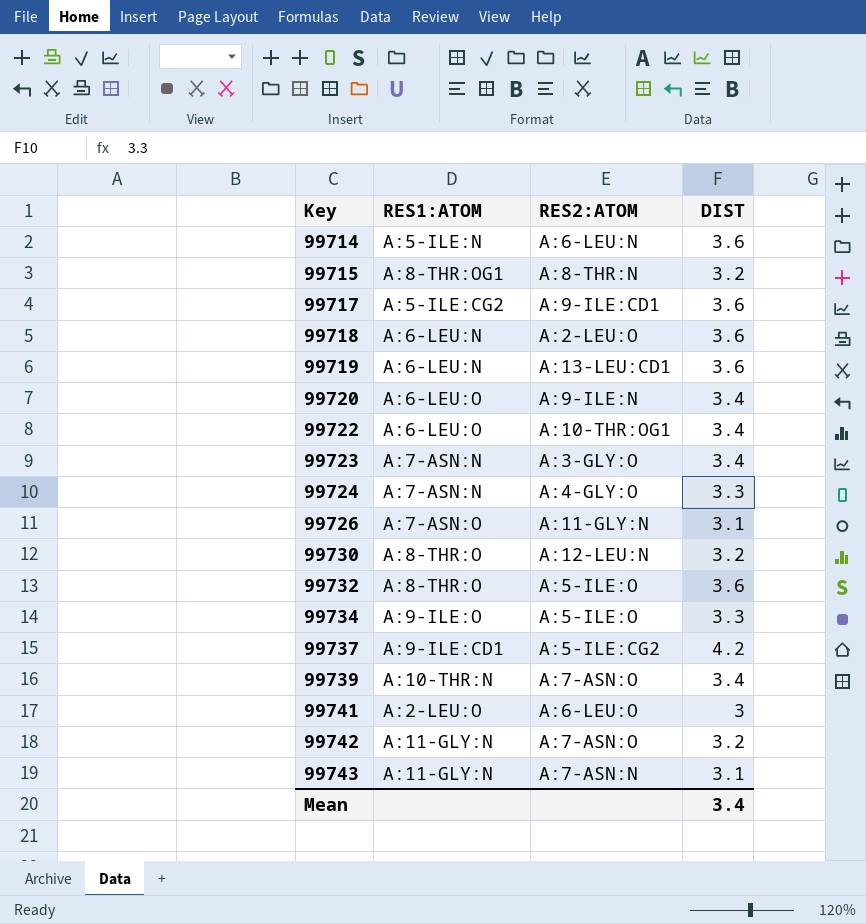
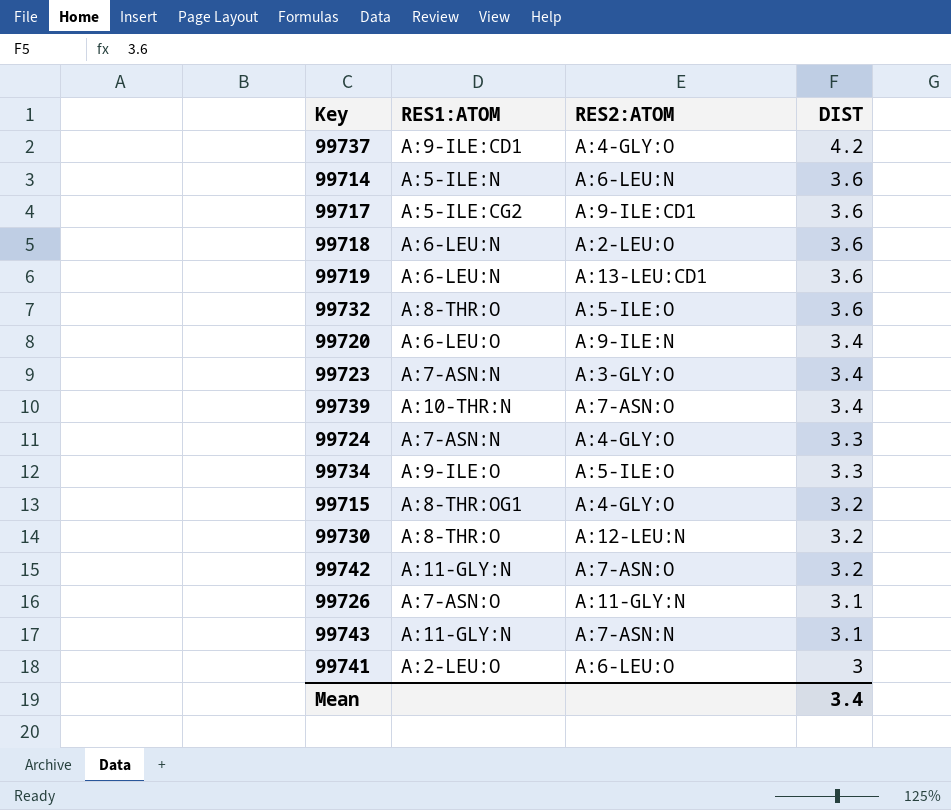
row order: Key ascending -> DIST descending
row 99722: A:6-LEU:O | A:10-THR:OG1 | 3.4 -> none
99737 | RES2:ATOM: A:5-ILE:CG2 -> A:4-GLY:O
99715 | RES2:ATOM: A:8-THR:N -> A:4-GLY:O

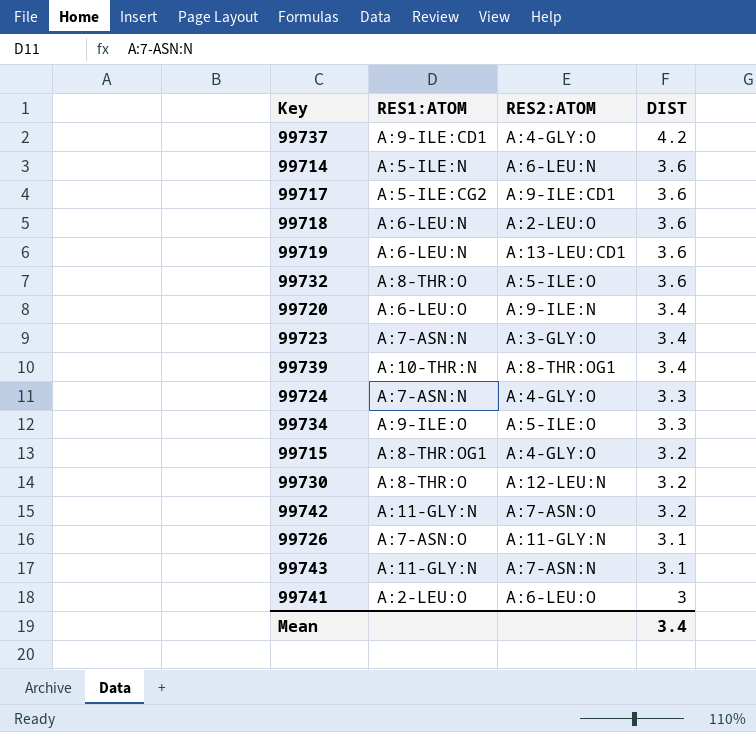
99739 | RES2:ATOM: A:7-ASN:O -> A:8-THR:OG1

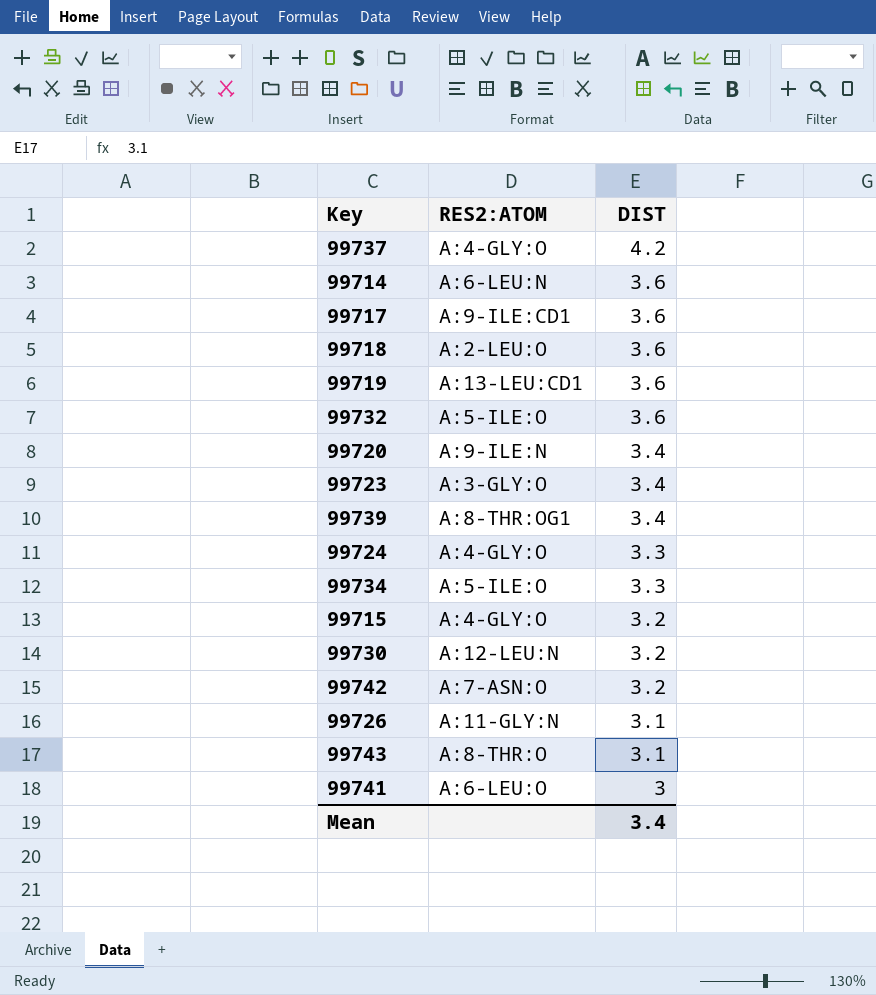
column RES1:ATOM | position: 2 -> none
99743 | RES2:ATOM: A:7-ASN:N -> A:8-THR:O

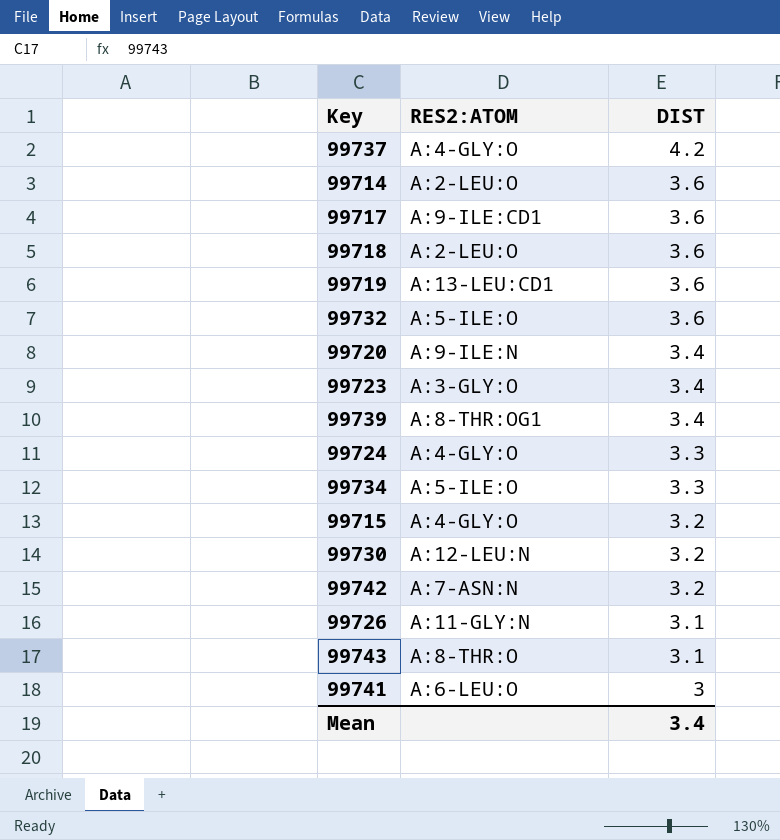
99714 | RES2:ATOM: A:6-LEU:N -> A:2-LEU:O
99742 | RES2:ATOM: A:7-ASN:O -> A:7-ASN:N

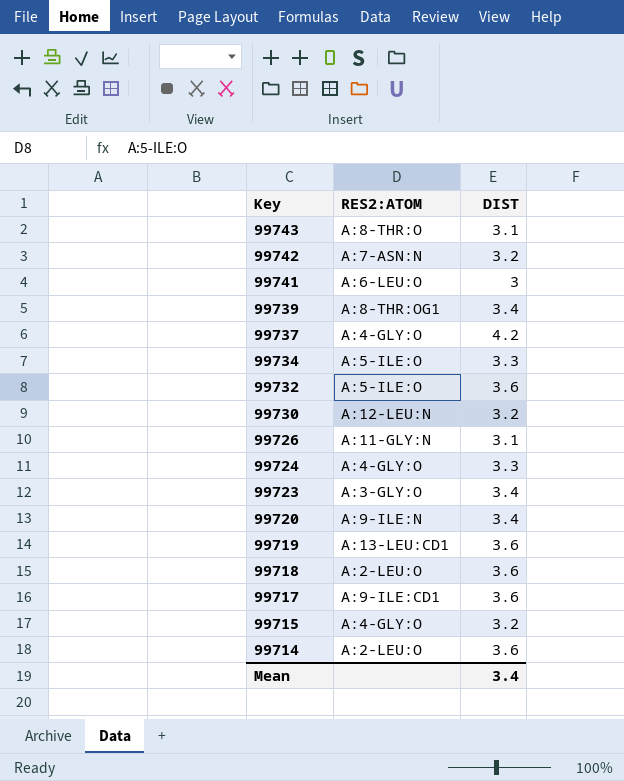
row order: DIST descending -> Key descending

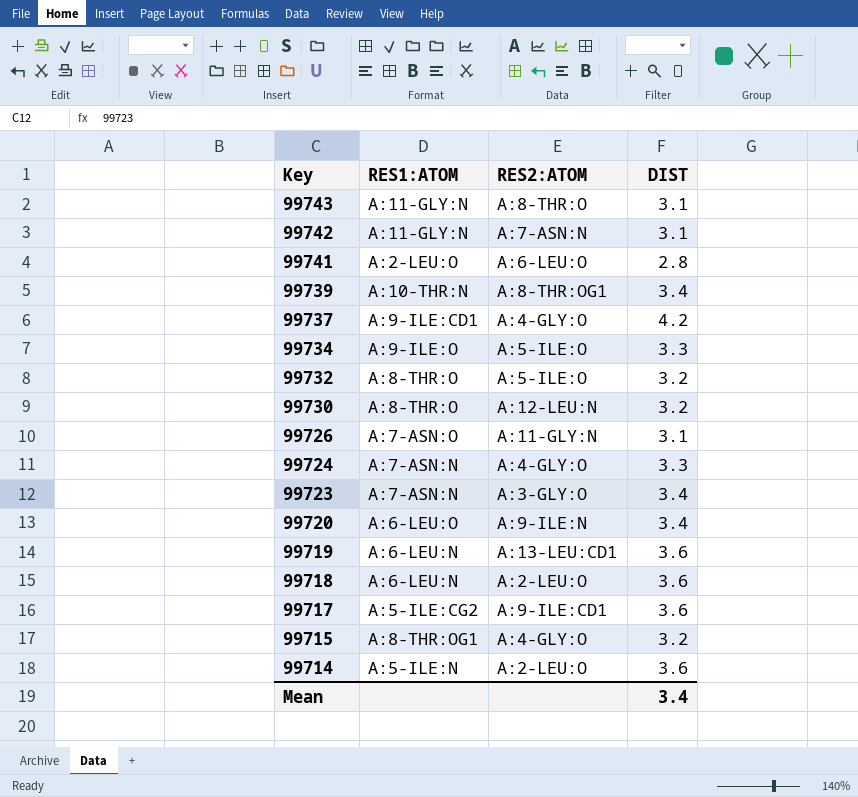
column RES1:ATOM | position: none -> 2
99742 | DIST: 3.2 -> 3.1
99741 | DIST: 3 -> 2.8
99732 | DIST: 3.6 -> 3.2

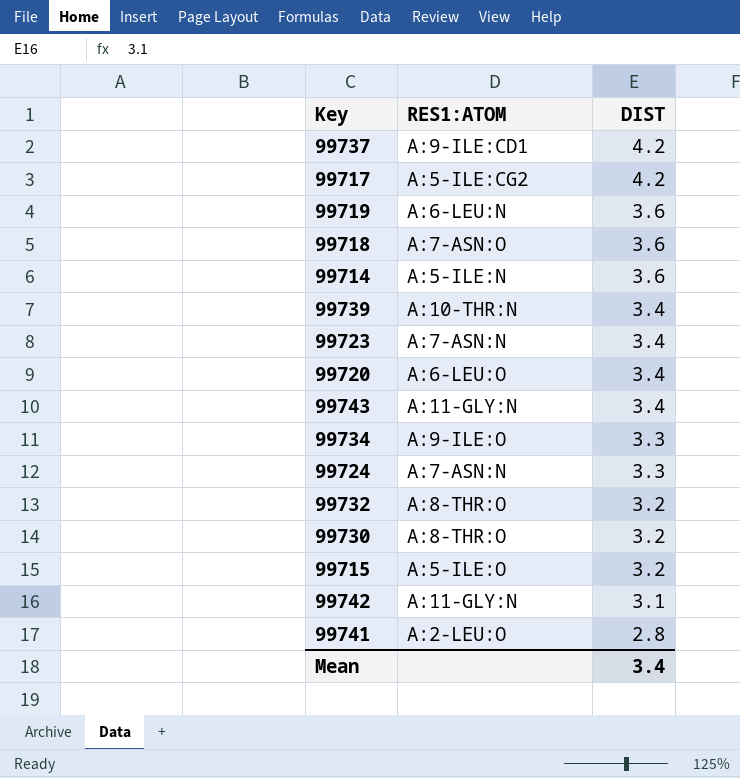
row order: Key descending -> DIST descending
column RES2:ATOM | position: 3 -> none
row 99726: A:7-ASN:O | A:11-GLY:N | 3.1 -> none
99717 | DIST: 3.6 -> 4.2
99718 | RES1:ATOM: A:6-LEU:N -> A:7-ASN:O
99743 | DIST: 3.1 -> 3.4
99715 | RES1:ATOM: A:8-THR:OG1 -> A:5-ILE:O

